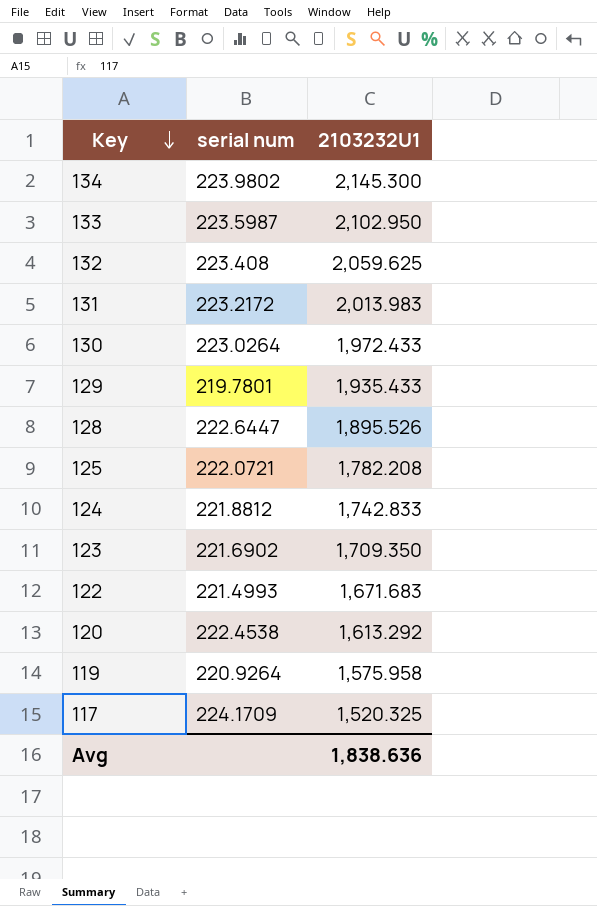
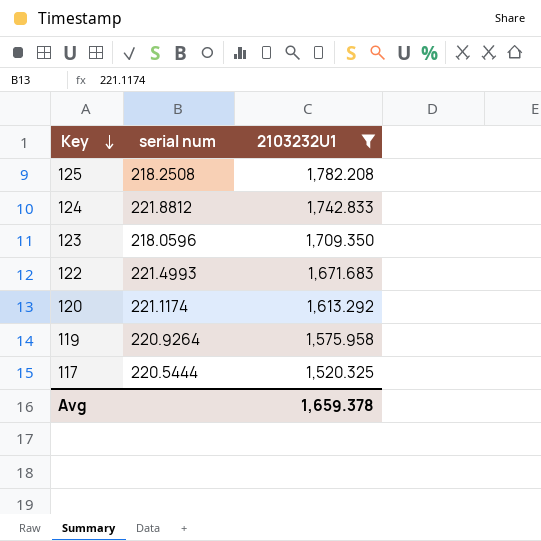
filter: none -> 2103232U1 <= 1,782.208
125 | serial num: 222.0721 -> 218.2508
123 | serial num: 221.6902 -> 218.0596
120 | serial num: 222.4538 -> 221.1174
117 | serial num: 224.1709 -> 220.5444
Avg | 2103232U1: 1,838.636 -> 1,659.378

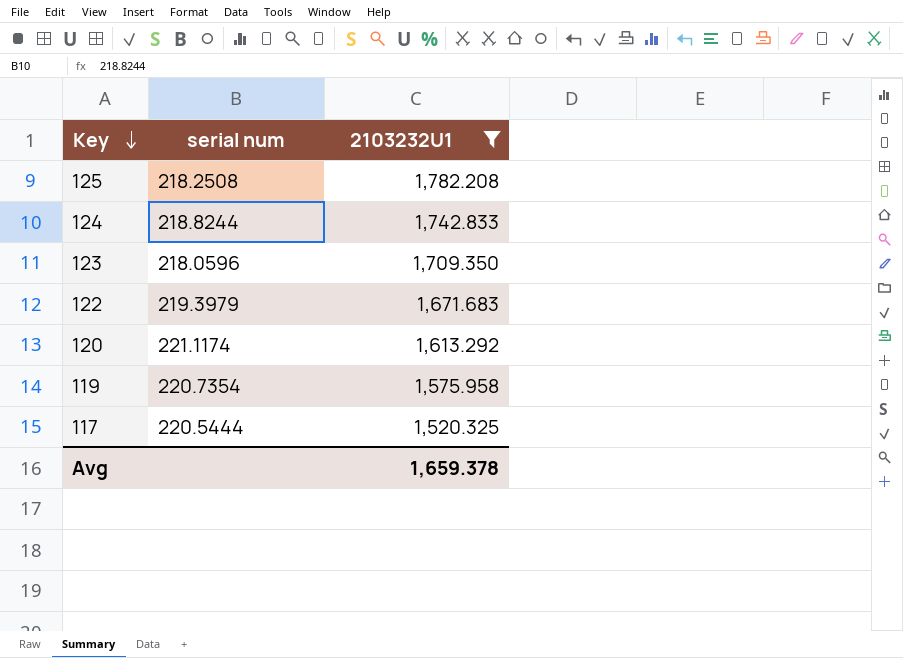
124 | serial num: 221.8812 -> 218.8244
122 | serial num: 221.4993 -> 219.3979
119 | serial num: 220.9264 -> 220.7354

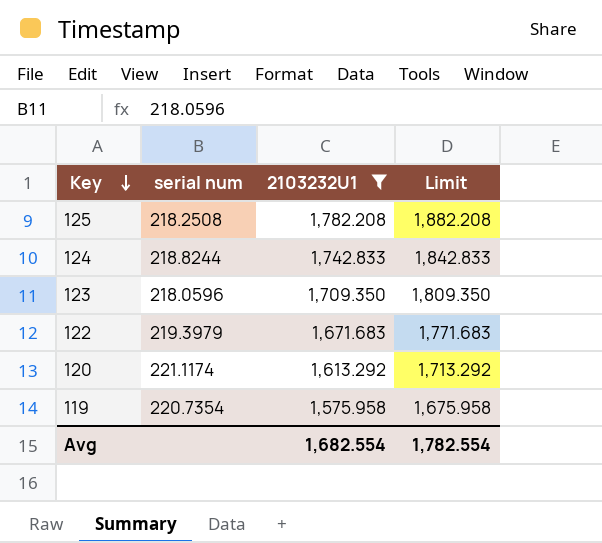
column Limit | formula: none -> [2103232U1] + 100
row 117: 220.5444 | 1,520.325 -> none
Avg | 2103232U1: 1,659.378 -> 1,682.554

